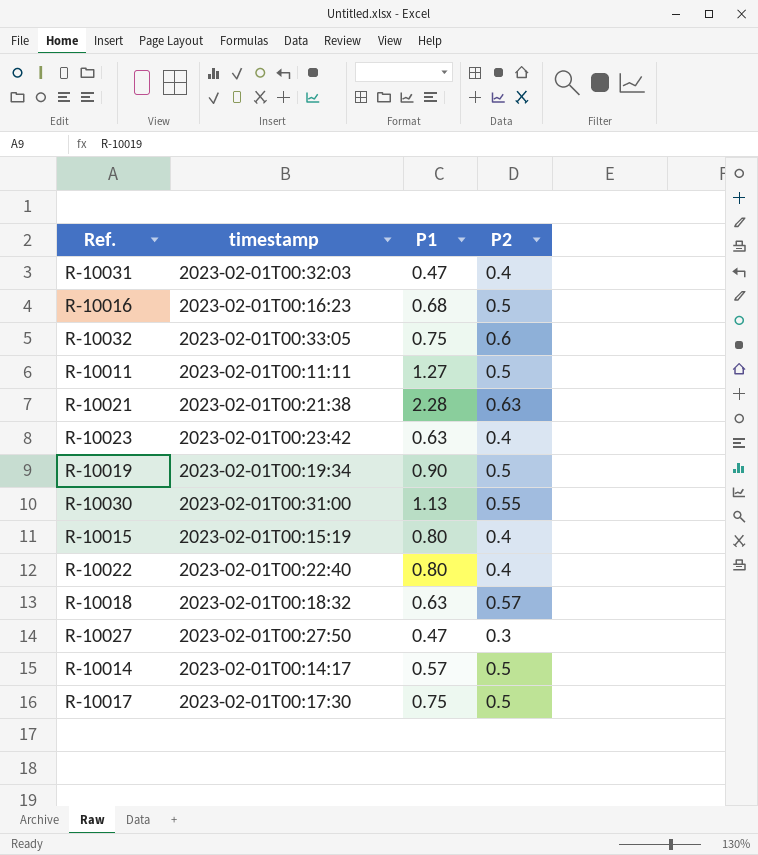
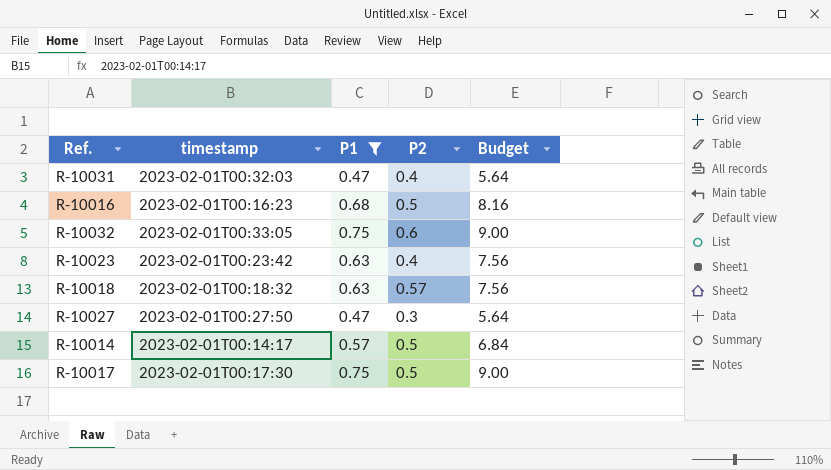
filter: none -> P1 <= 0.75
column Budget | formula: none -> [P1] * 12

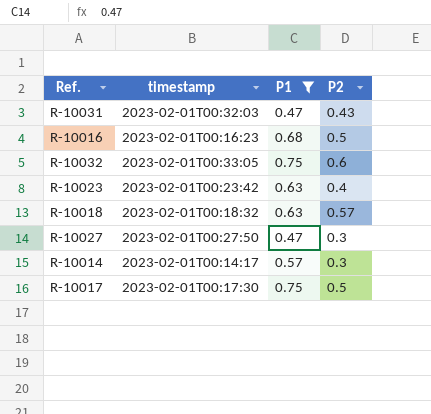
column Budget | formula: [P1] * 12 -> none
R-10031 | P2: 0.4 -> 0.43
R-10014 | P2: 0.5 -> 0.3

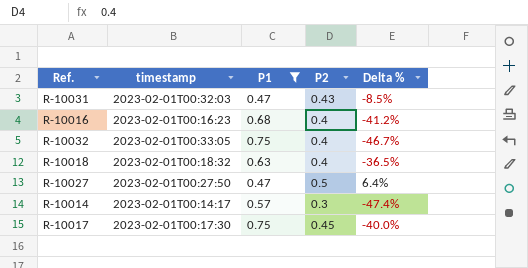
column Delta % | formula: none -> ([P2] - [P1]) / [P1]
row R-10023: 2023-02-01T00:23:42 | 0.63 | 0.4 -> none
R-10016 | P2: 0.5 -> 0.4
R-10032 | P2: 0.6 -> 0.4
R-10018 | P2: 0.57 -> 0.4
R-10027 | P2: 0.3 -> 0.5
R-10017 | P2: 0.5 -> 0.45

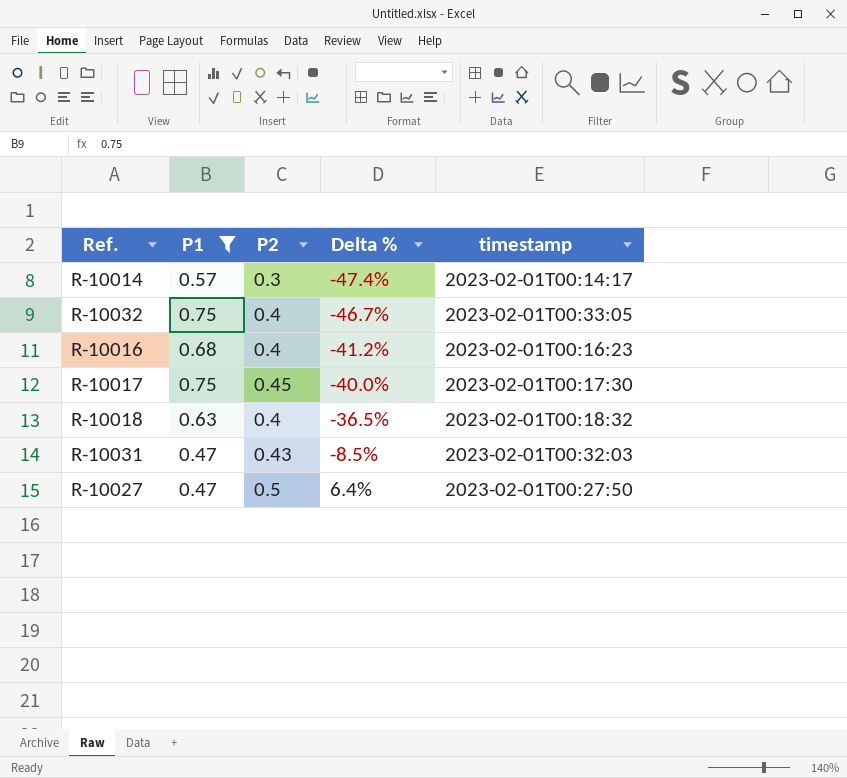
row order: none -> Delta % ascending
column timestamp | position: 2 -> 5

